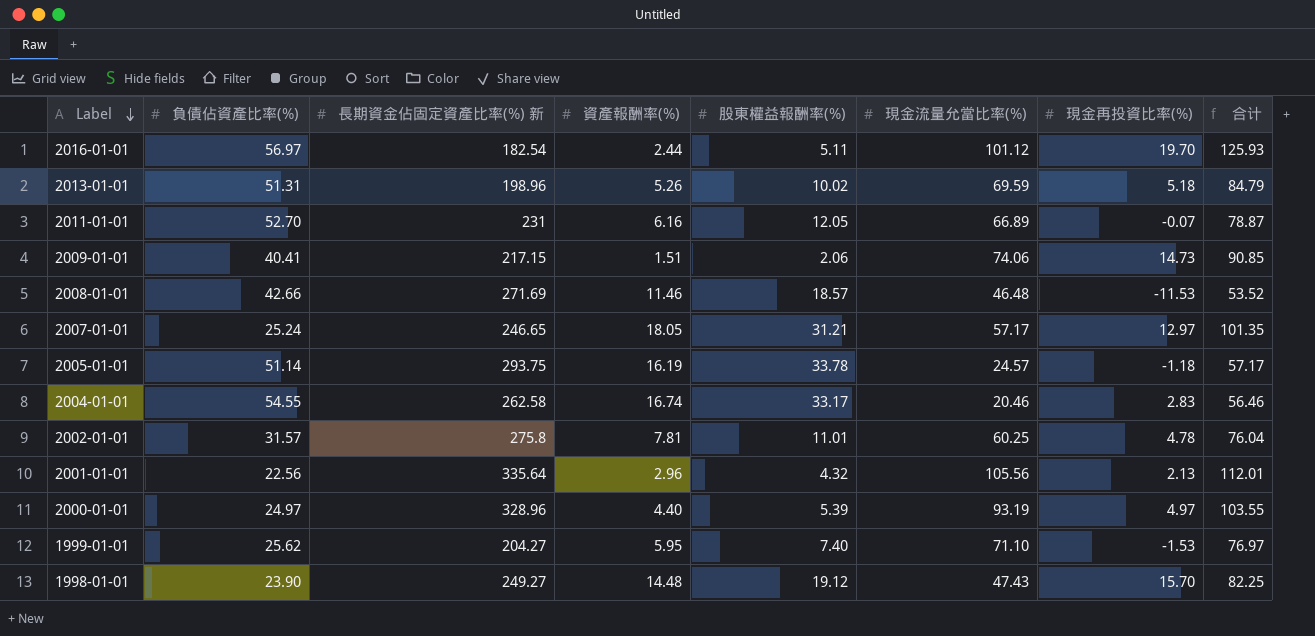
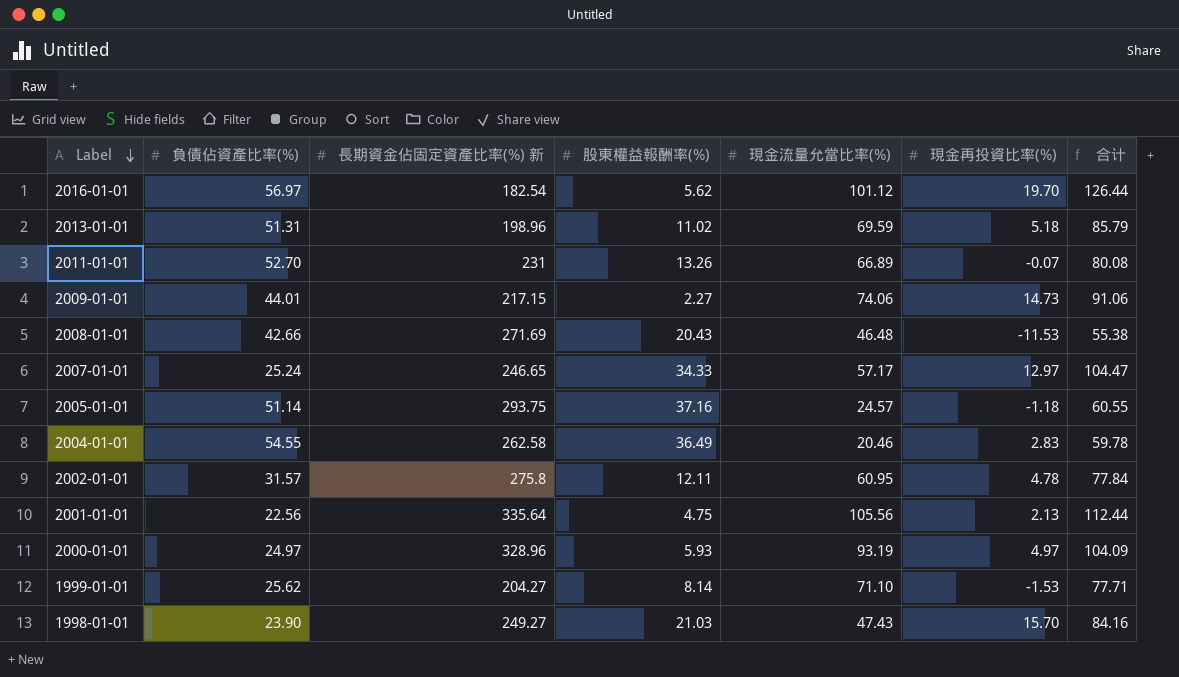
column 資產報酬率(%) | position: 4 -> none
2016-01-01 | 股東權益報酬率(%): 5.11 -> 5.62
2016-01-01 | 合计: 125.93 -> 126.44
2013-01-01 | 股東權益報酬率(%): 10.02 -> 11.02
2013-01-01 | 合计: 84.79 -> 85.79
2011-01-01 | 股東權益報酬率(%): 12.05 -> 13.26
2011-01-01 | 合计: 78.87 -> 80.08
2009-01-01 | 負債佔資產比率(%): 40.41 -> 44.01
2009-01-01 | 股東權益報酬率(%): 2.06 -> 2.27
2009-01-01 | 合计: 90.85 -> 91.06
2008-01-01 | 股東權益報酬率(%): 18.57 -> 20.43
2008-01-01 | 合计: 53.52 -> 55.38
2007-01-01 | 股東權益報酬率(%): 31.21 -> 34.33
2007-01-01 | 合计: 101.35 -> 104.47
2005-01-01 | 股東權益報酬率(%): 33.78 -> 37.16
2005-01-01 | 合计: 57.17 -> 60.55
2004-01-01 | 股東權益報酬率(%): 33.17 -> 36.49
2004-01-01 | 合计: 56.46 -> 59.78
2002-01-01 | 股東權益報酬率(%): 11.01 -> 12.11
2002-01-01 | 現金流量允當比率(%): 60.25 -> 60.95
2002-01-01 | 合计: 76.04 -> 77.84
2001-01-01 | 股東權益報酬率(%): 4.32 -> 4.75
2001-01-01 | 合计: 112.01 -> 112.44
2000-01-01 | 股東權益報酬率(%): 5.39 -> 5.93
2000-01-01 | 合计: 103.55 -> 104.09
1999-01-01 | 股東權益報酬率(%): 7.40 -> 8.14
1999-01-01 | 合计: 76.97 -> 77.71
1998-01-01 | 股東權益報酬率(%): 19.12 -> 21.03
1998-01-01 | 合计: 82.25 -> 84.16

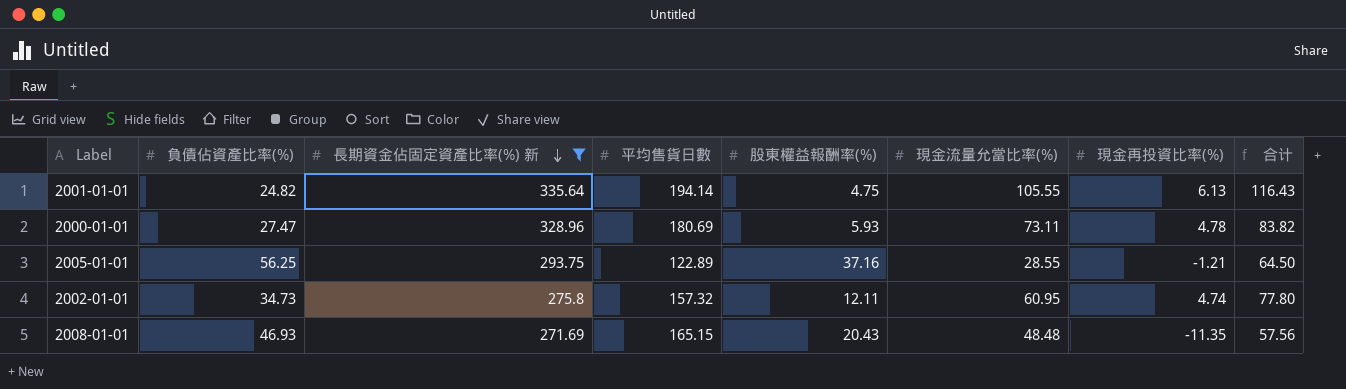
filter: none -> 長期資金佔固定資產比率(%) 新 >= 271.69
row order: Label descending -> 長期資金佔固定資產比率(%) 新 descending
column 平均售貨日數 | position: none -> 4
2001-01-01 | 負債佔資產比率(%): 22.56 -> 24.82
2001-01-01 | 現金流量允當比率(%): 105.56 -> 105.55
2001-01-01 | 現金再投資比率(%): 2.13 -> 6.13
2001-01-01 | 合计: 112.44 -> 116.43
2000-01-01 | 負債佔資產比率(%): 24.97 -> 27.47
2000-01-01 | 現金流量允當比率(%): 93.19 -> 73.11
2000-01-01 | 現金再投資比率(%): 4.97 -> 4.78
2000-01-01 | 合计: 104.09 -> 83.82
2005-01-01 | 負債佔資產比率(%): 51.14 -> 56.25
2005-01-01 | 現金流量允當比率(%): 24.57 -> 28.55
2005-01-01 | 現金再投資比率(%): -1.18 -> -1.21
2005-01-01 | 合计: 60.55 -> 64.50
2002-01-01 | 負債佔資產比率(%): 31.57 -> 34.73
2002-01-01 | 現金再投資比率(%): 4.78 -> 4.74
2002-01-01 | 合计: 77.84 -> 77.80
2008-01-01 | 負債佔資產比率(%): 42.66 -> 46.93
2008-01-01 | 現金流量允當比率(%): 46.48 -> 48.48
2008-01-01 | 現金再投資比率(%): -11.53 -> -11.35
2008-01-01 | 合计: 55.38 -> 57.56

